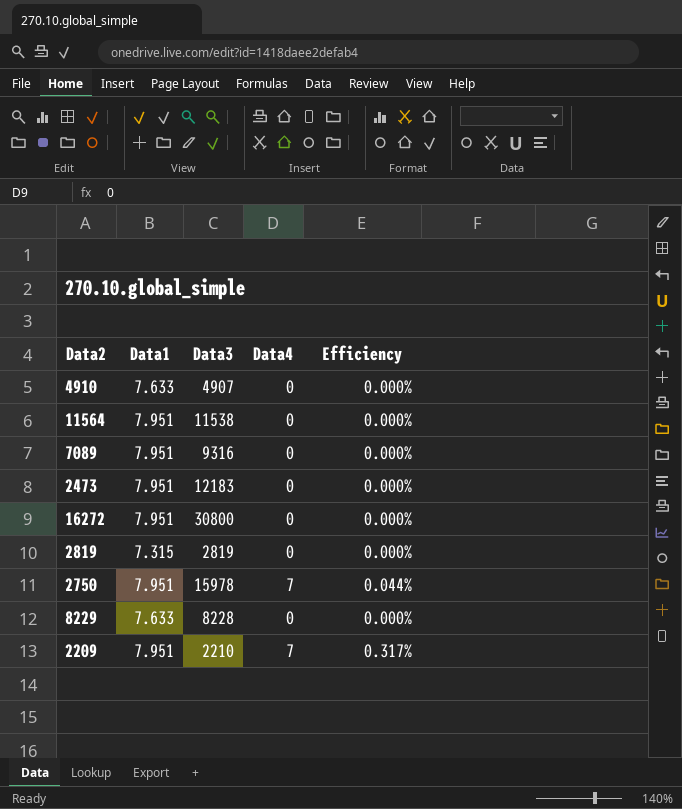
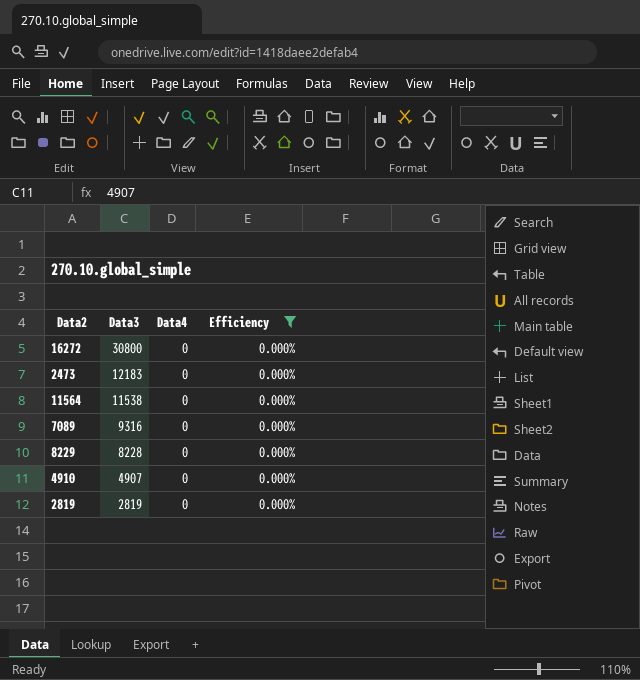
filter: none -> Efficiency = 0.000%
row order: none -> Data3 descending
column Data1 | position: 2 -> none

